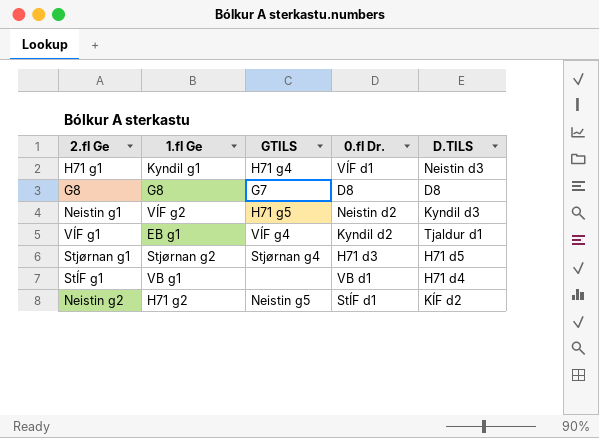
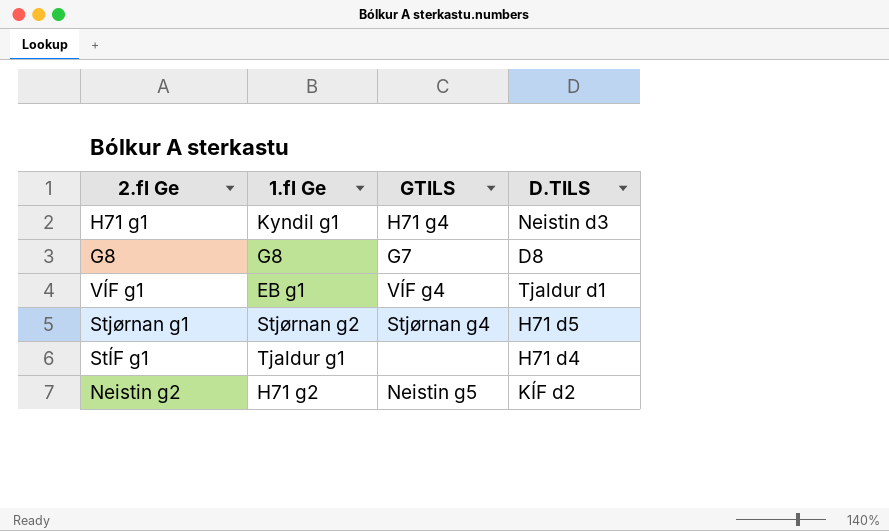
column 0.fl Dr. | position: 4 -> none
row Neistin g1: VÍF g2 | H71 g5 | Neistin d2 | Kyndil d3 -> none
StÍF g1 | 1.fl Ge: VB g1 -> Tjaldur g1

